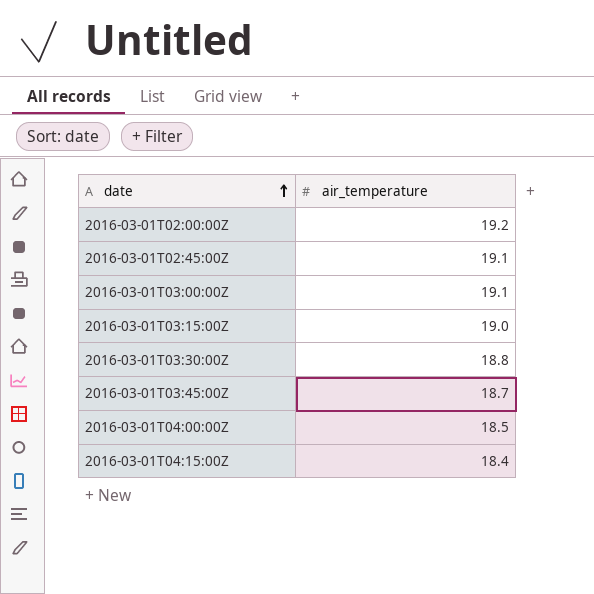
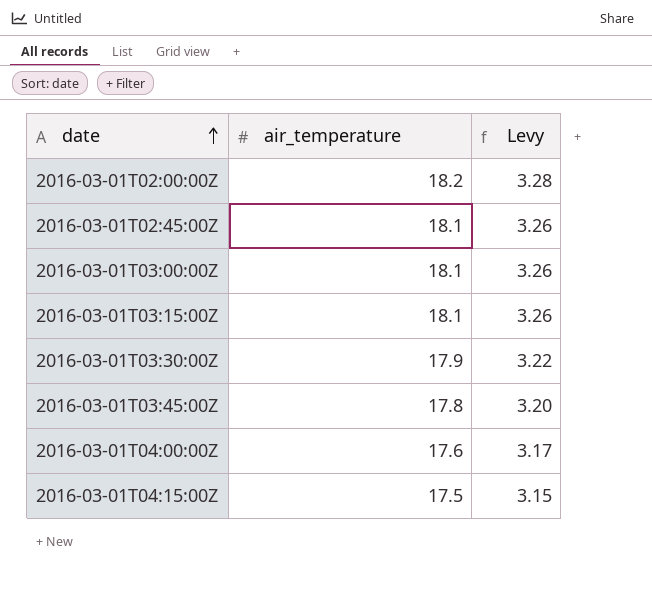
column Levy | formula: none -> [air_temperature] * 0.18
2016-03-01T02:00:00Z | air_temperature: 19.2 -> 18.2
2016-03-01T02:45:00Z | air_temperature: 19.1 -> 18.1
2016-03-01T03:00:00Z | air_temperature: 19.1 -> 18.1
2016-03-01T03:15:00Z | air_temperature: 19.0 -> 18.1
2016-03-01T03:30:00Z | air_temperature: 18.8 -> 17.9
2016-03-01T03:45:00Z | air_temperature: 18.7 -> 17.8
2016-03-01T04:00:00Z | air_temperature: 18.5 -> 17.6
2016-03-01T04:15:00Z | air_temperature: 18.4 -> 17.5

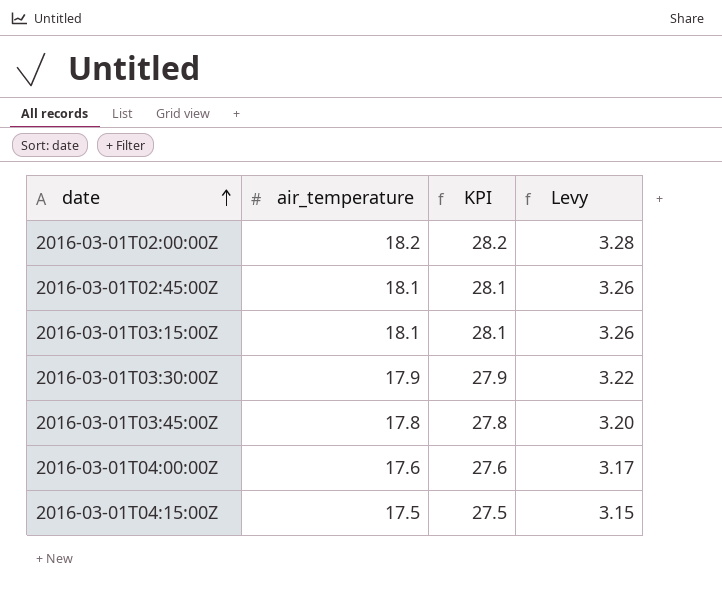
column KPI | formula: none -> [air_temperature] + 10
row 2016-03-01T03:00:00Z: 18.1 | 3.26 -> none

